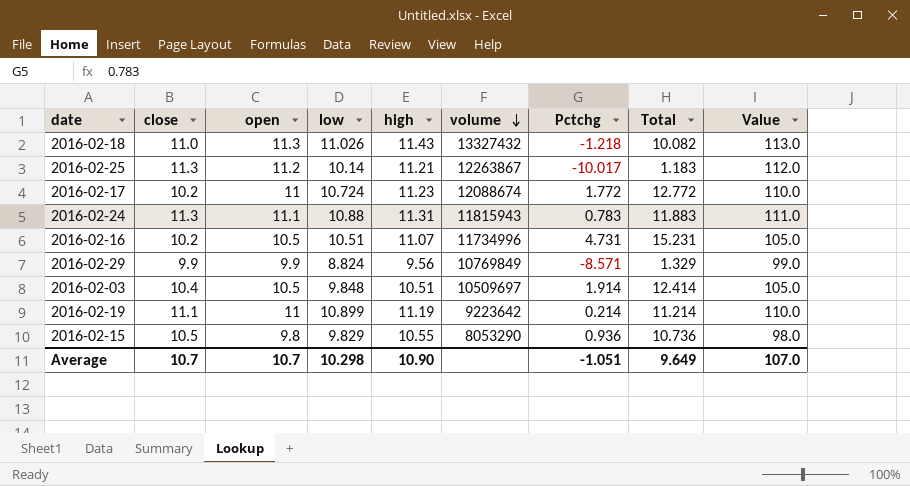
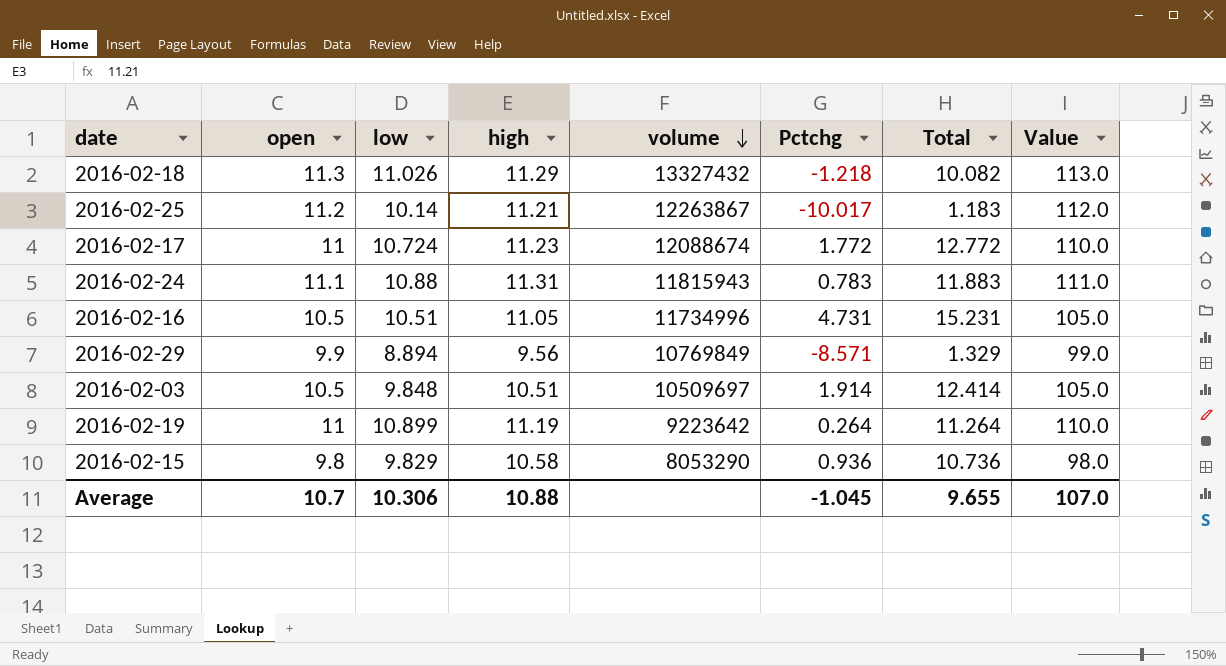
column close | position: 2 -> none
2016-02-18 | high: 11.43 -> 11.29
2016-02-16 | high: 11.07 -> 11.05
2016-02-29 | low: 8.824 -> 8.894
2016-02-19 | Pctchg: 0.214 -> 0.264
2016-02-19 | Total: 11.214 -> 11.264
2016-02-15 | high: 10.55 -> 10.58
Average | low: 10.298 -> 10.306
Average | high: 10.90 -> 10.88
Average | Pctchg: -1.051 -> -1.045
Average | Total: 9.649 -> 9.655

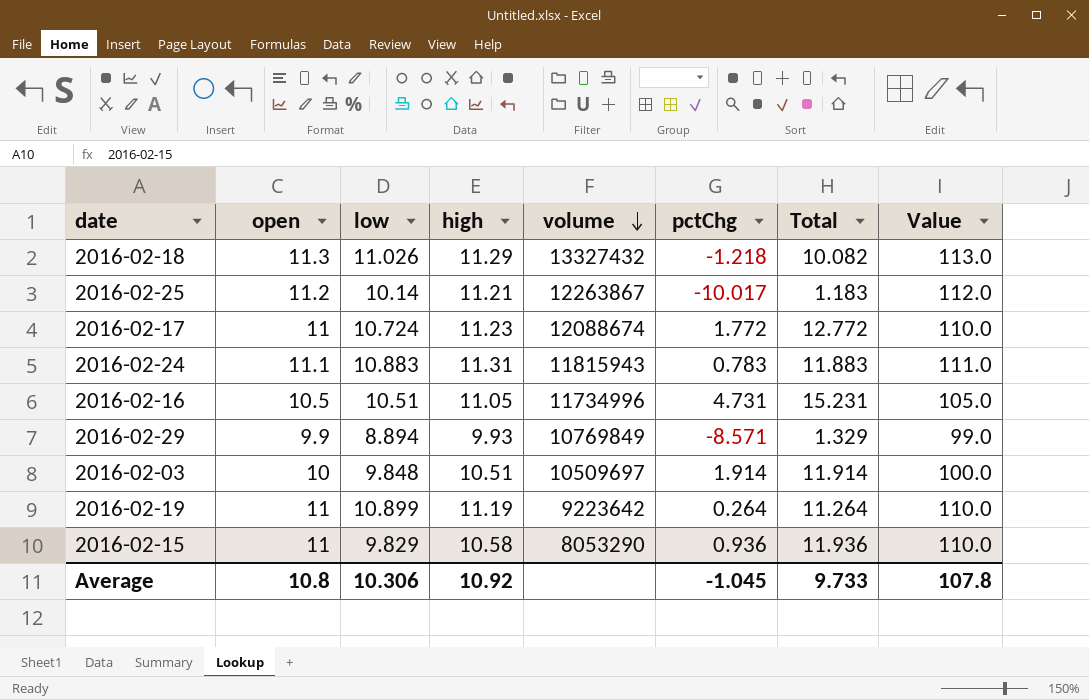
column name: Pctchg -> pctChg
2016-02-24 | low: 10.88 -> 10.883
2016-02-29 | high: 9.56 -> 9.93
2016-02-03 | open: 10.5 -> 10
2016-02-03 | Total: 12.414 -> 11.914
2016-02-03 | Value: 105.0 -> 100.0
2016-02-15 | open: 9.8 -> 11
2016-02-15 | Total: 10.736 -> 11.936
2016-02-15 | Value: 98.0 -> 110.0
Average | open: 10.7 -> 10.8
Average | high: 10.88 -> 10.92
Average | Total: 9.655 -> 9.733
Average | Value: 107.0 -> 107.8

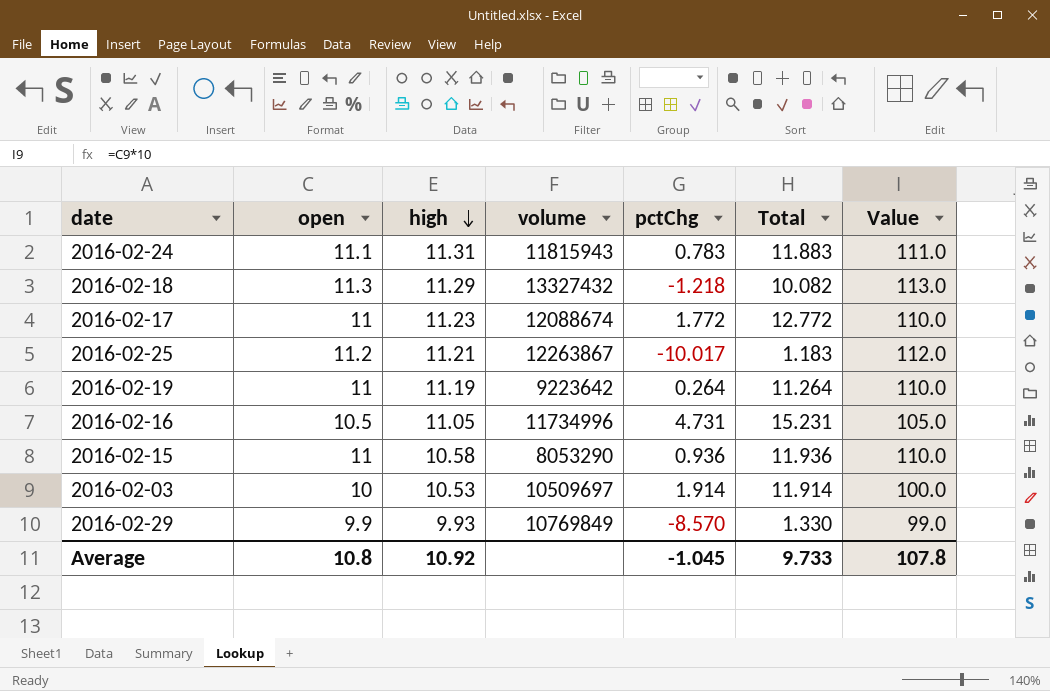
row order: volume descending -> high descending
column low | position: 3 -> none
2016-02-03 | high: 10.51 -> 10.53
2016-02-29 | pctChg: -8.571 -> -8.570
2016-02-29 | Total: 1.329 -> 1.330

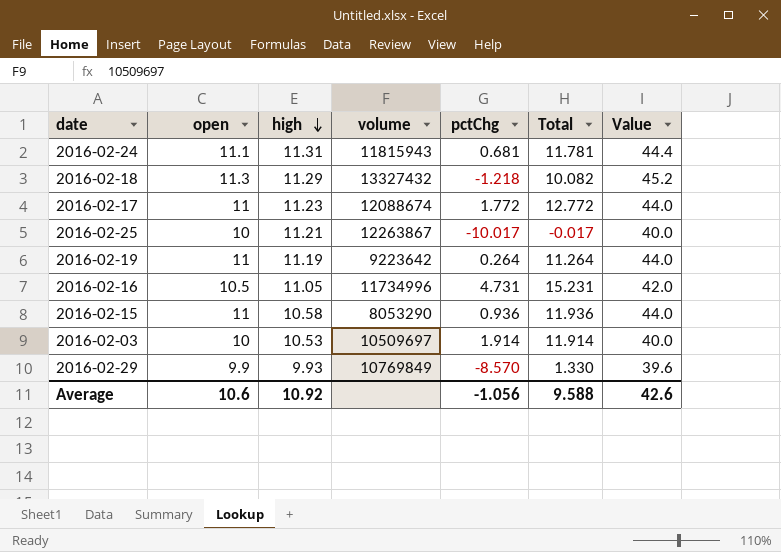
column Value | formula: [open] * 10 -> [open] * 4
2016-02-24 | pctChg: 0.783 -> 0.681
2016-02-24 | Total: 11.883 -> 11.781
2016-02-25 | open: 11.2 -> 10
2016-02-25 | Total: 1.183 -> -0.017
Average | open: 10.8 -> 10.6
Average | pctChg: -1.045 -> -1.056
Average | Total: 9.733 -> 9.588
Average | Value: 107.8 -> 42.6

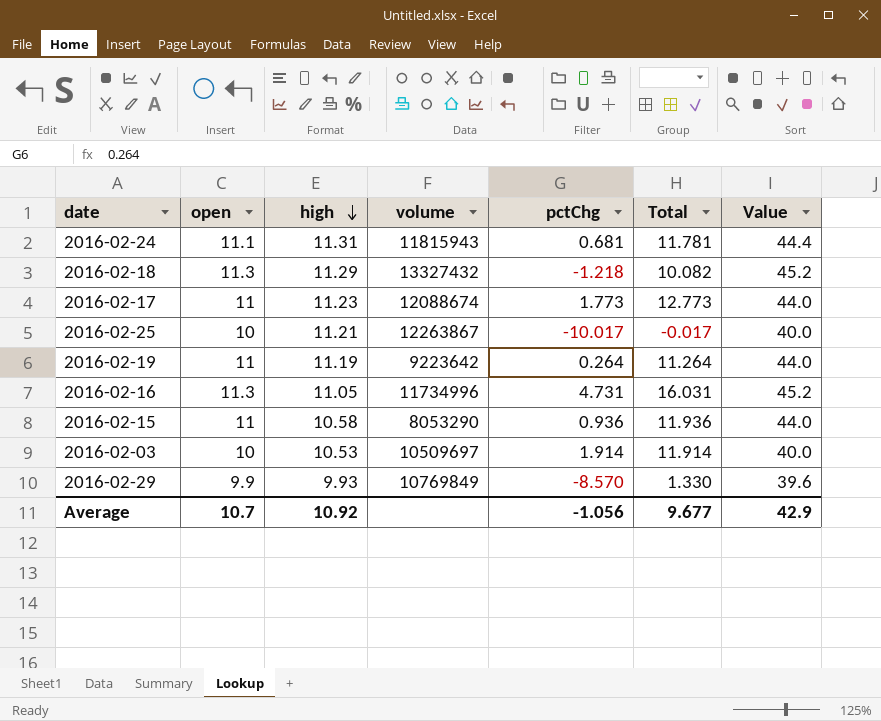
2016-02-17 | pctChg: 1.772 -> 1.773
2016-02-17 | Total: 12.772 -> 12.773
2016-02-16 | open: 10.5 -> 11.3
2016-02-16 | Total: 15.231 -> 16.031
2016-02-16 | Value: 42.0 -> 45.2
Average | open: 10.6 -> 10.7
Average | Total: 9.588 -> 9.677
Average | Value: 42.6 -> 42.9

